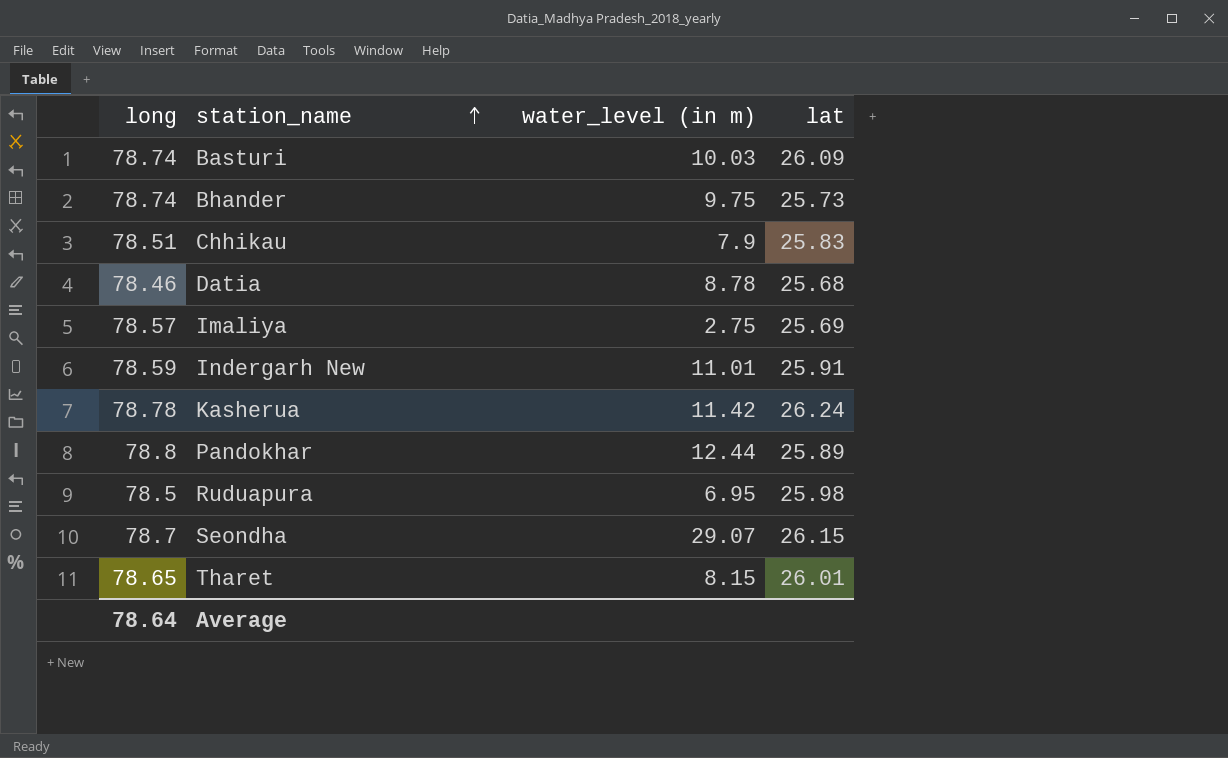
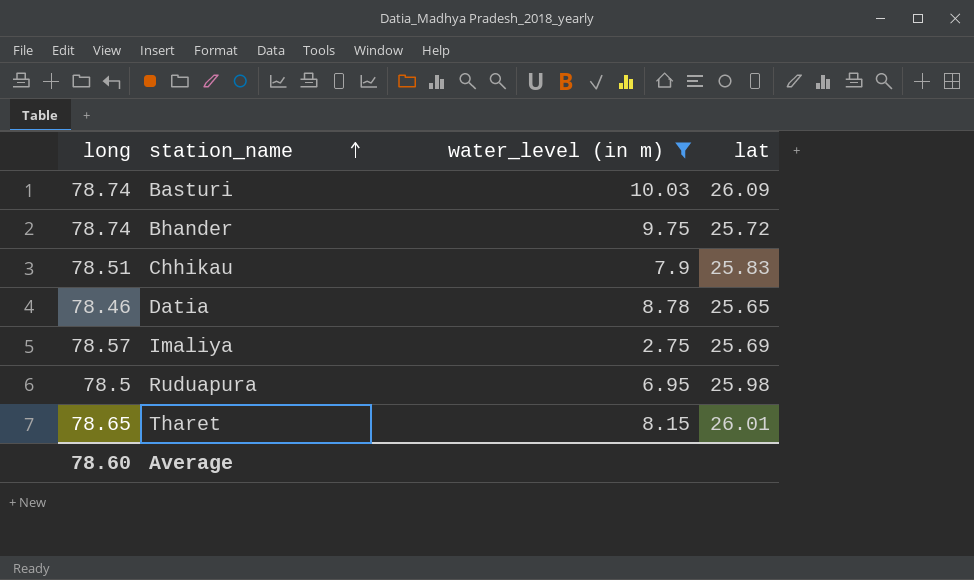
filter: none -> water_level (in m) <= 10.03
Bhander | lat: 25.73 -> 25.72
Datia | lat: 25.68 -> 25.65
Average | long: 78.64 -> 78.60

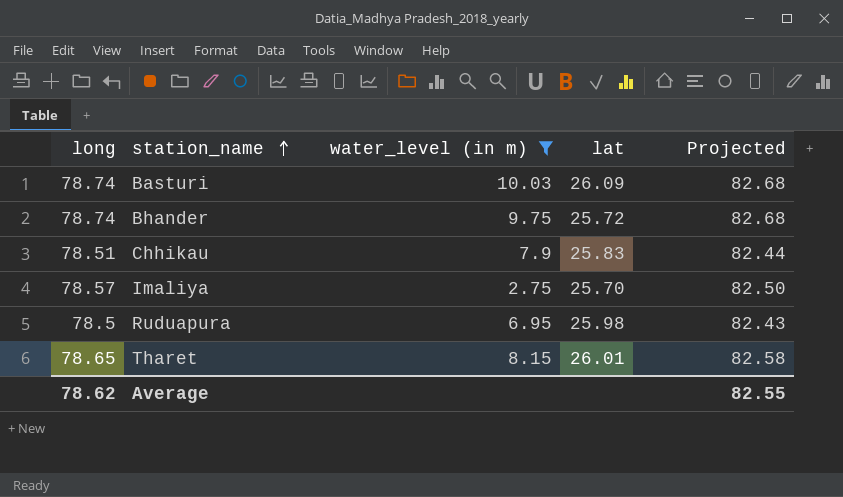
column Projected | formula: none -> [long] * 1.05
row Datia: 78.46 | 8.78 | 25.65 -> none
Imaliya | lat: 25.69 -> 25.70
Average | long: 78.60 -> 78.62

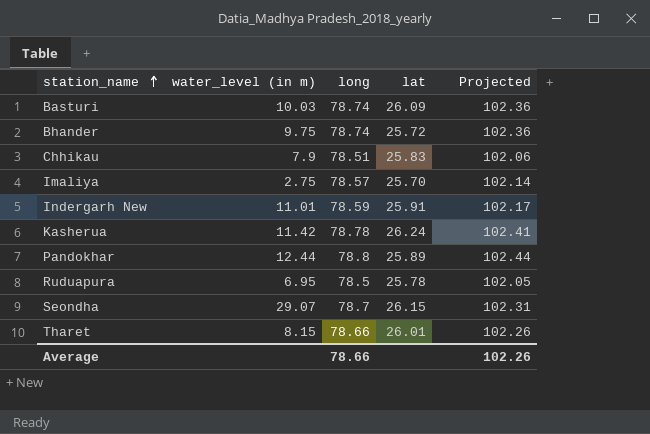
filter: water_level (in m) <= 10.03 -> none
column long | position: 1 -> 3
column Projected | formula: [long] * 1.05 -> [long] * 1.3
Ruduapura | lat: 25.98 -> 25.78
Tharet | long: 78.65 -> 78.66
Average | long: 78.62 -> 78.66
Average | Projected: 82.55 -> 102.26

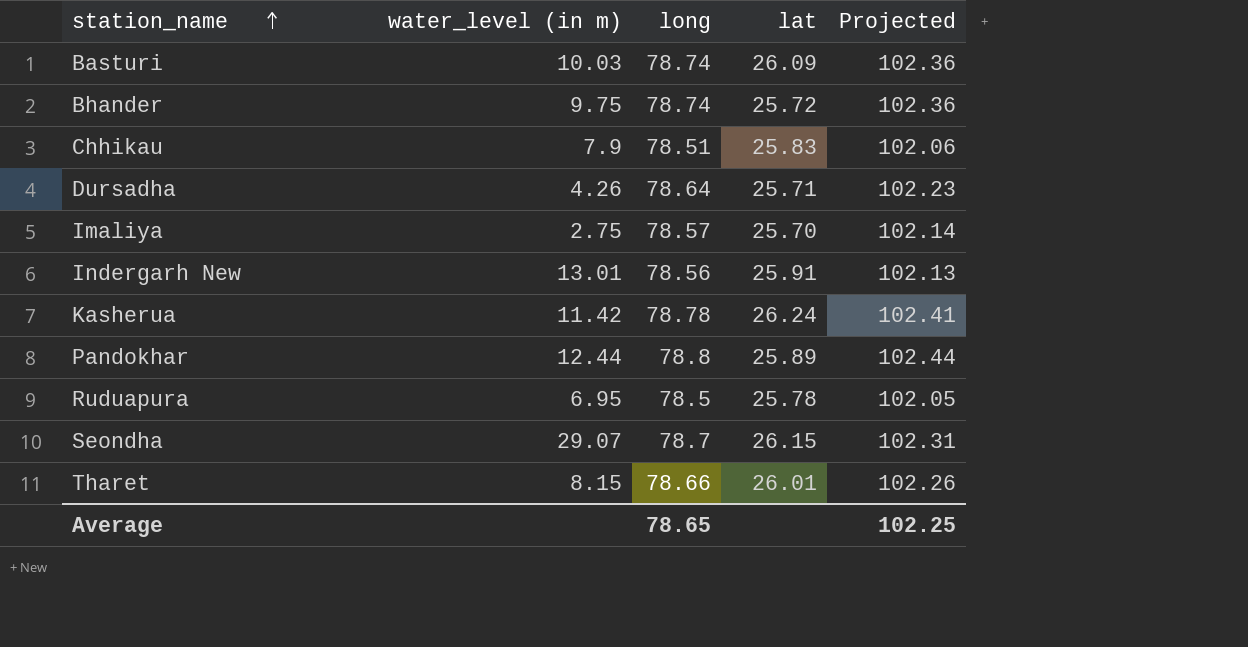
row Dursadha: none -> 4.26 | 78.64 | 25.71 | 102.23
Indergarh New | water_level (in m): 11.01 -> 13.01
Indergarh New | long: 78.59 -> 78.56
Indergarh New | Projected: 102.17 -> 102.13
Average | long: 78.66 -> 78.65
Average | Projected: 102.26 -> 102.25

